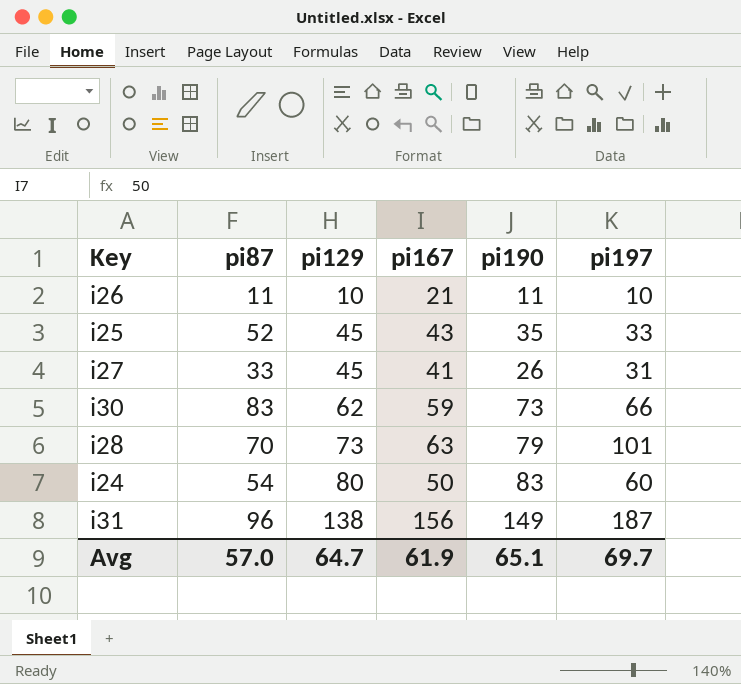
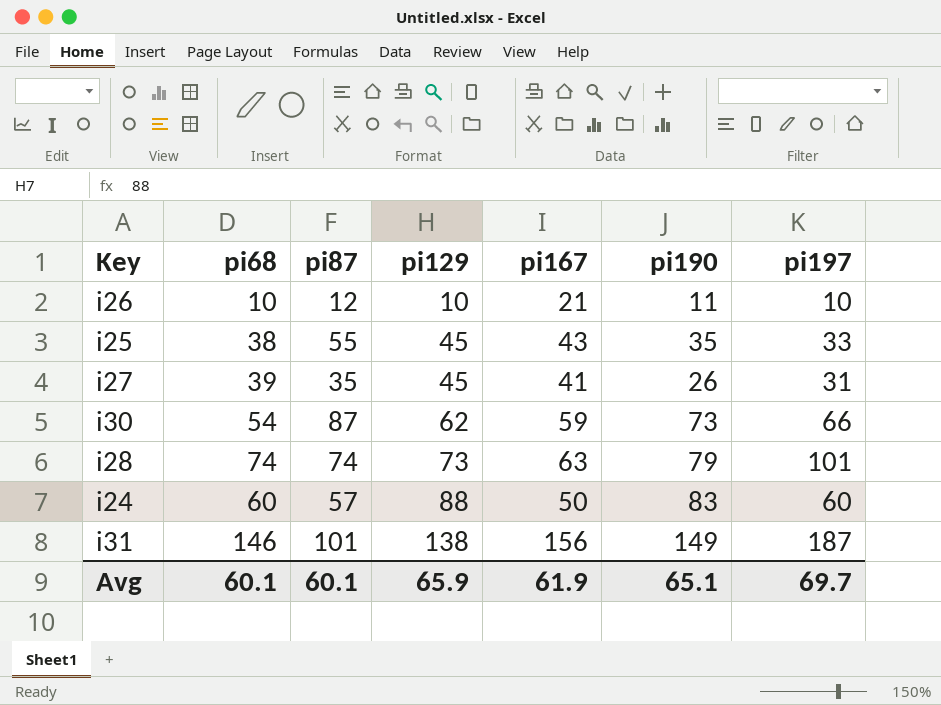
column pi68 | position: none -> 2
i26 | pi87: 11 -> 12
i25 | pi87: 52 -> 55
i27 | pi87: 33 -> 35
i30 | pi87: 83 -> 87
i28 | pi87: 70 -> 74
i24 | pi87: 54 -> 57
i24 | pi129: 80 -> 88
i31 | pi87: 96 -> 101
Avg | pi87: 57.0 -> 60.1
Avg | pi129: 64.7 -> 65.9

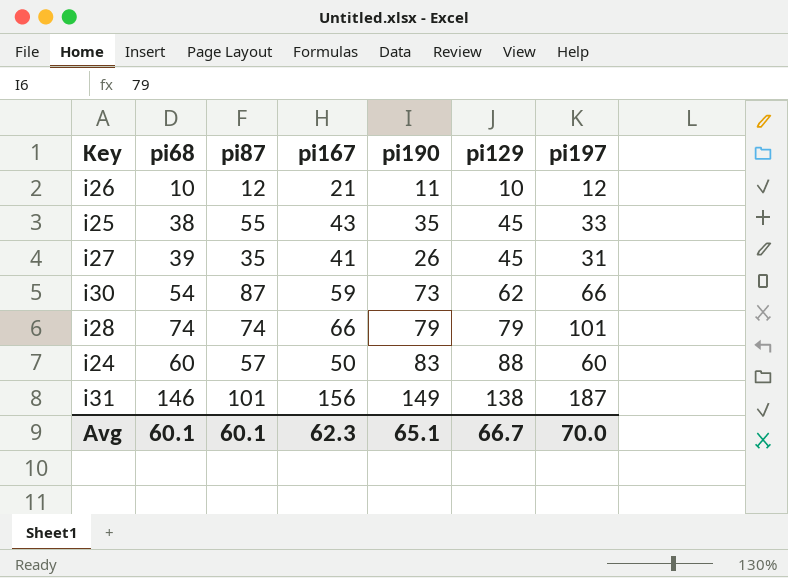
column pi129 | position: 4 -> 6
i26 | pi197: 10 -> 12
i28 | pi167: 63 -> 66
i28 | pi129: 73 -> 79
Avg | pi167: 61.9 -> 62.3
Avg | pi129: 65.9 -> 66.7
Avg | pi197: 69.7 -> 70.0

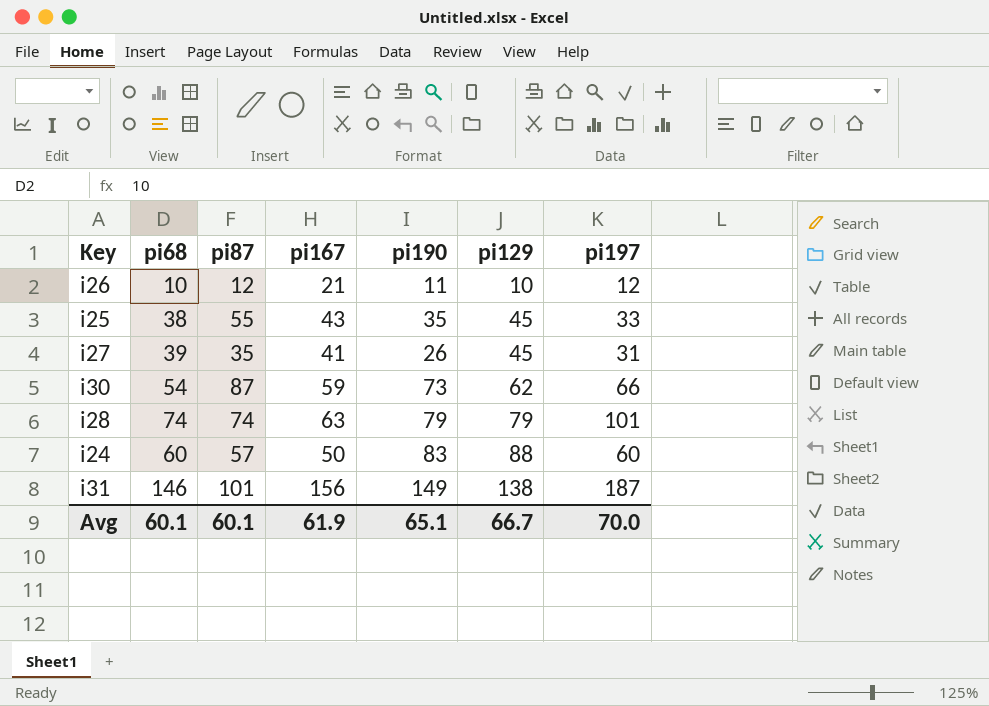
i28 | pi167: 66 -> 63
Avg | pi167: 62.3 -> 61.9

